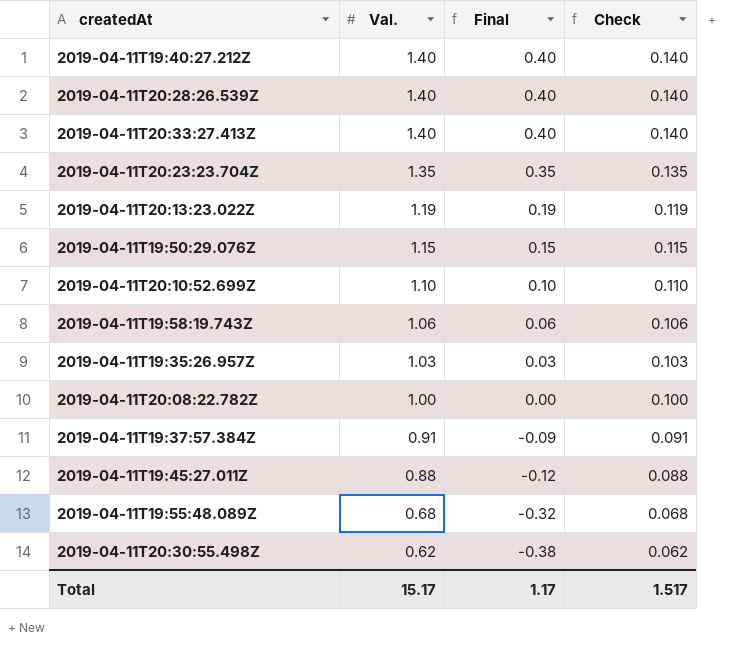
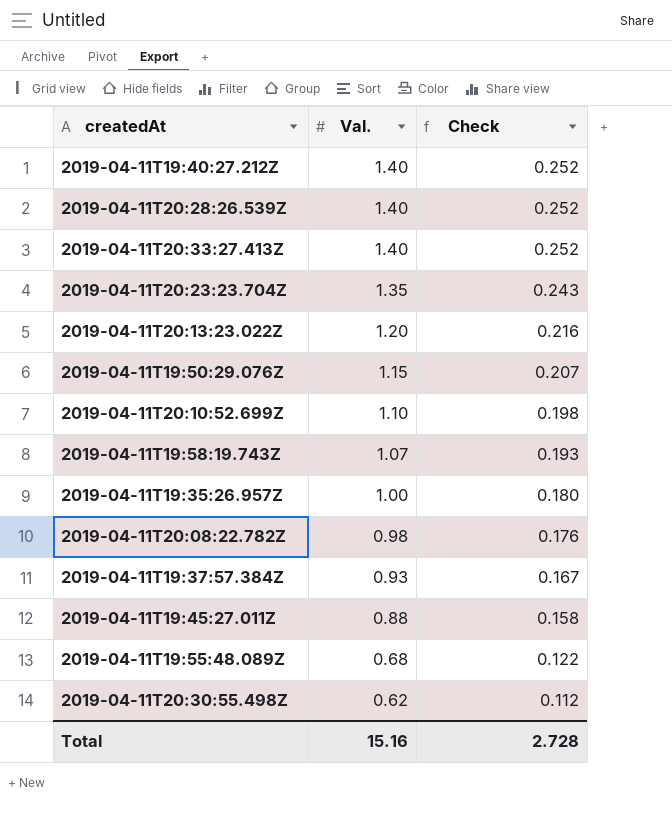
column Final | formula: [Val.] - 1 -> none
column Check | formula: [Val.] * 0.1 -> [Val.] * 0.18
2019-04-11T20:13:23.022Z | Val.: 1.19 -> 1.20
2019-04-11T19:58:19.743Z | Val.: 1.06 -> 1.07
2019-04-11T19:35:26.957Z | Val.: 1.03 -> 1.00
2019-04-11T20:08:22.782Z | Val.: 1.00 -> 0.98
2019-04-11T19:37:57.384Z | Val.: 0.91 -> 0.93
Total | Val.: 15.17 -> 15.16
Total | Check: 1.517 -> 2.728

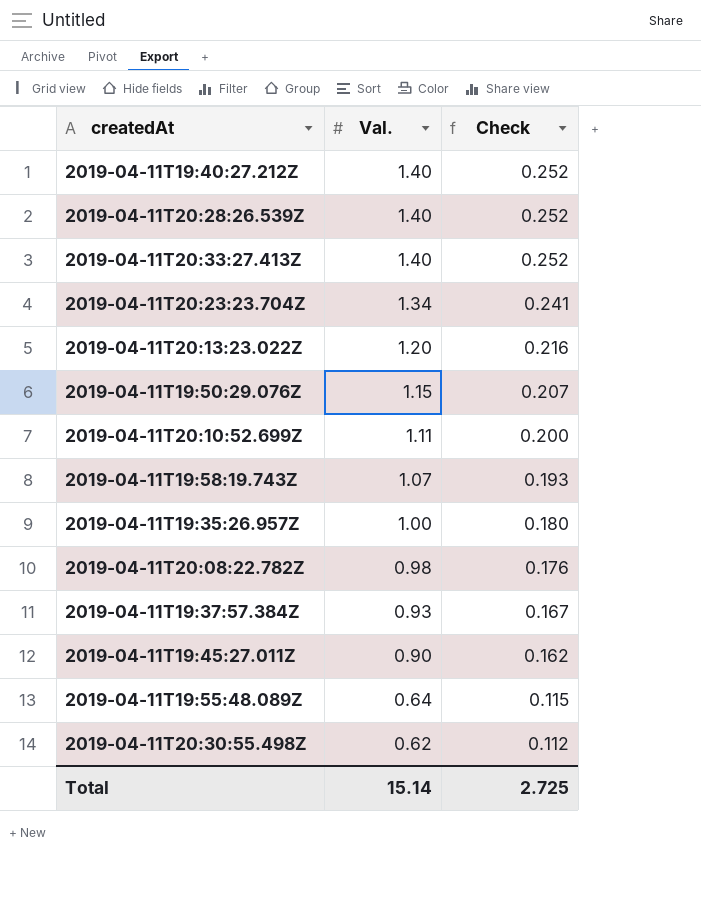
2019-04-11T20:23:23.704Z | Val.: 1.35 -> 1.34
2019-04-11T20:23:23.704Z | Check: 0.243 -> 0.241
2019-04-11T20:10:52.699Z | Val.: 1.10 -> 1.11
2019-04-11T20:10:52.699Z | Check: 0.198 -> 0.200
2019-04-11T19:45:27.011Z | Val.: 0.88 -> 0.90
2019-04-11T19:45:27.011Z | Check: 0.158 -> 0.162
2019-04-11T19:55:48.089Z | Val.: 0.68 -> 0.64
2019-04-11T19:55:48.089Z | Check: 0.122 -> 0.115
Total | Val.: 15.16 -> 15.14
Total | Check: 2.728 -> 2.725

